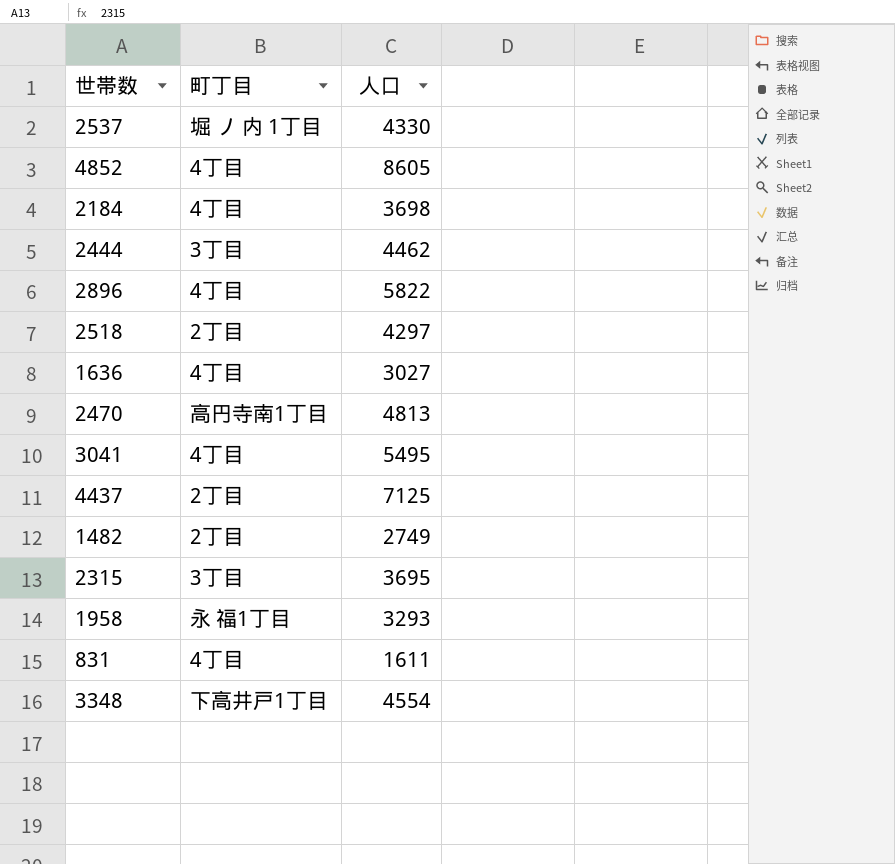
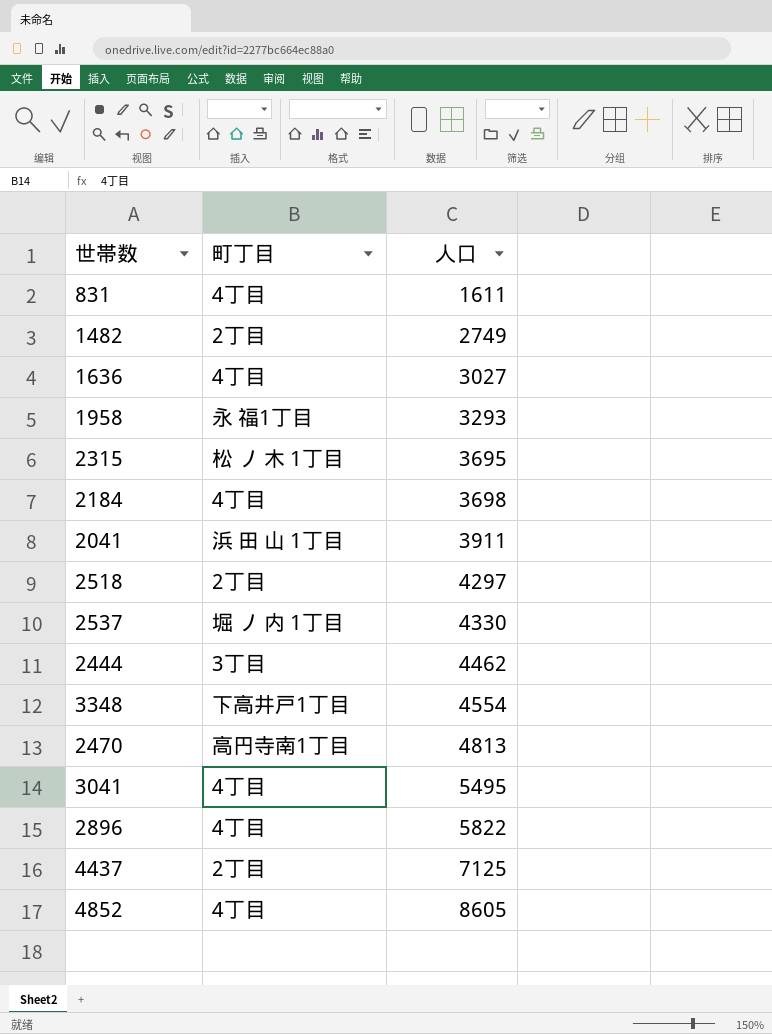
row order: none -> 人口 ascending
2315 | 町丁目: 3丁目 -> 松 ノ 木 1丁目
row 2041: none -> 浜 田 山 1丁目 | 3911

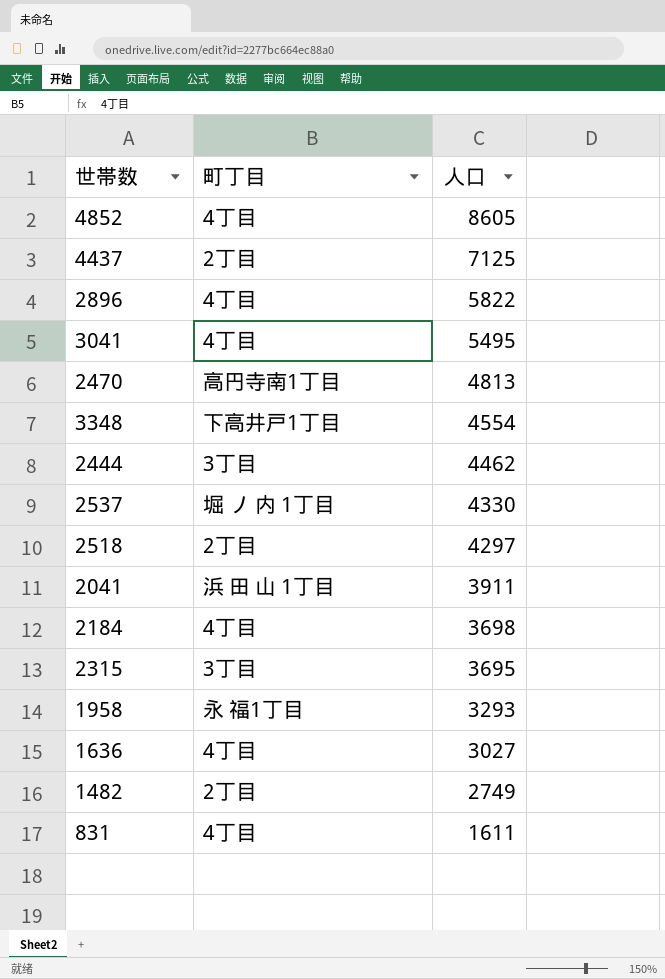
row order: 人口 ascending -> 人口 descending
2315 | 町丁目: 松 ノ 木 1丁目 -> 3丁目

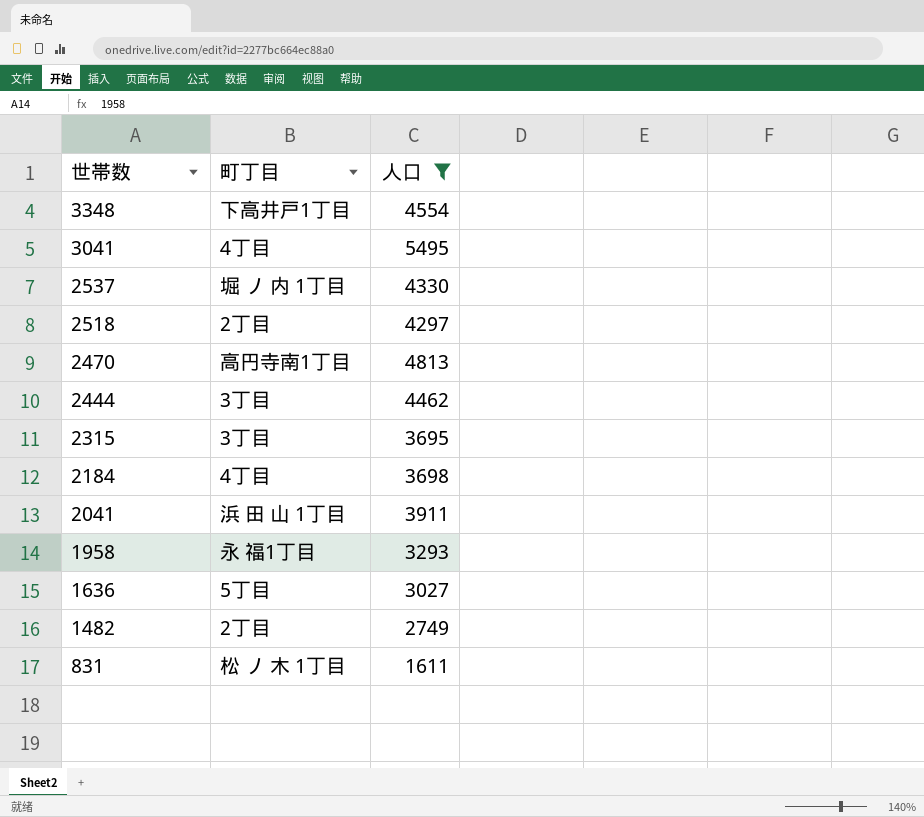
filter: none -> 人口 <= 5495
row order: 人口 descending -> 世帯数 descending
1636 | 町丁目: 4丁目 -> 5丁目
831 | 町丁目: 4丁目 -> 松 ノ 木 1丁目

